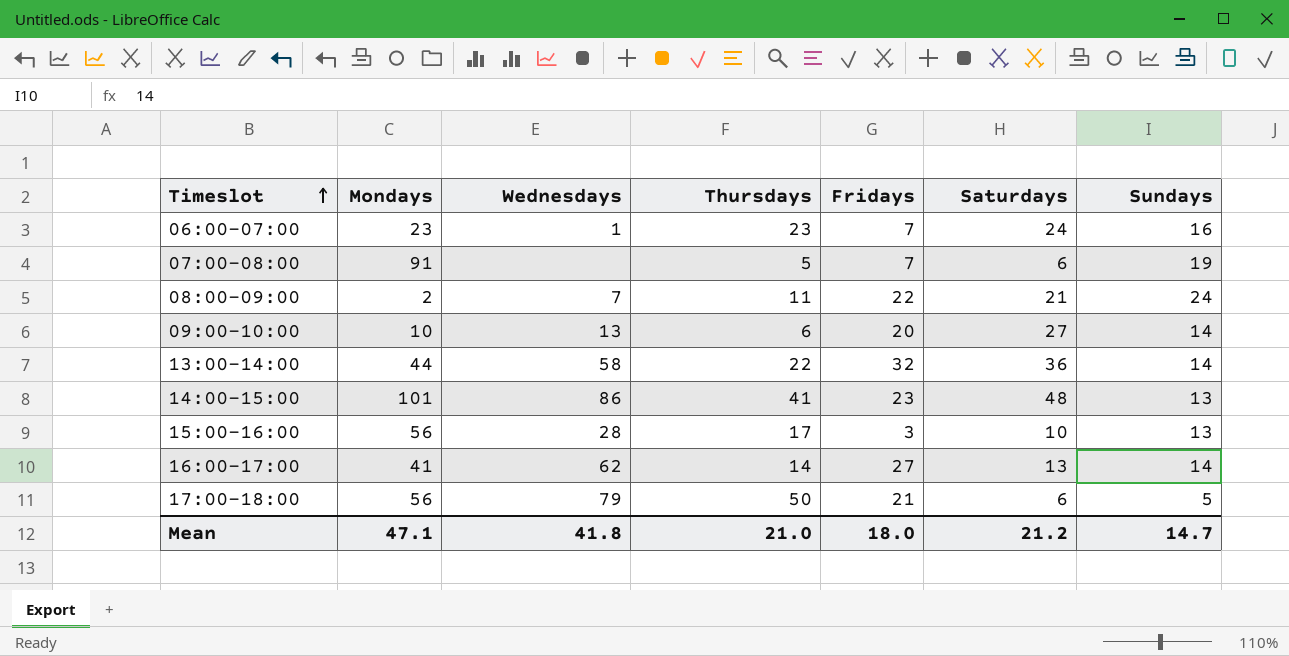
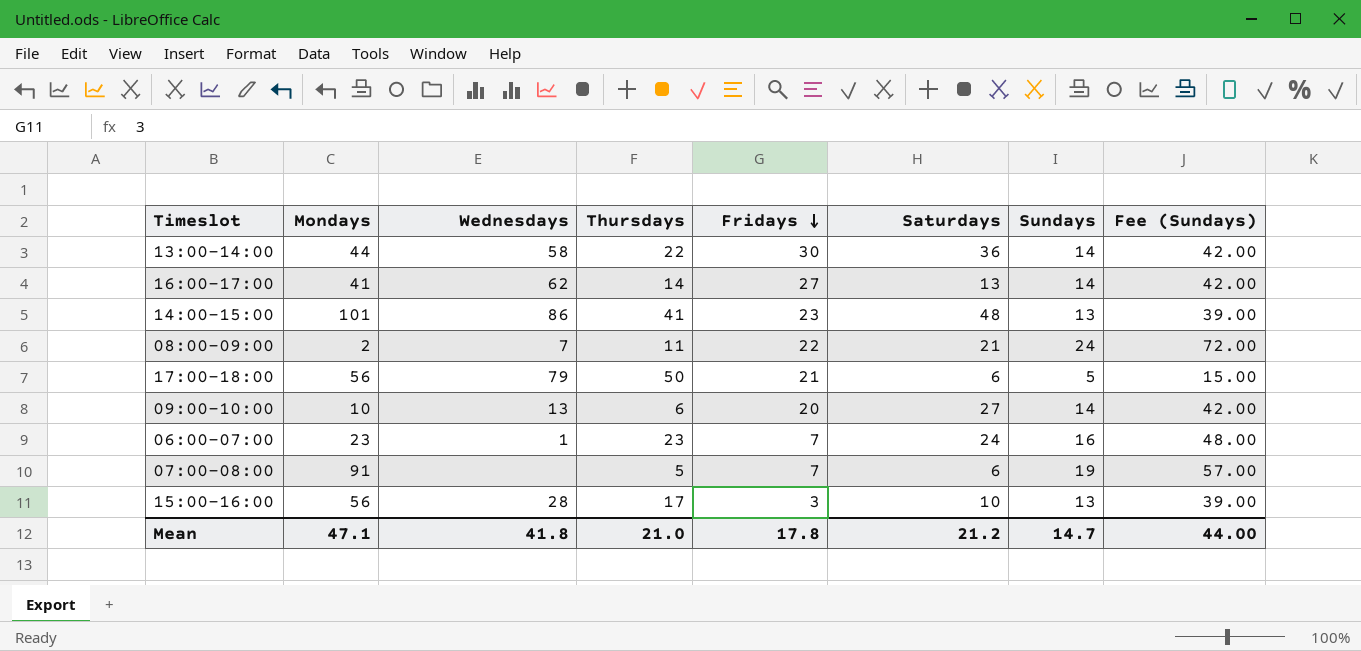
row order: Timeslot ascending -> Fridays descending
column Fee (Sundays) | formula: none -> [Sundays] * 3
13:00-14:00 | Fridays: 32 -> 30
Mean | Fridays: 18.0 -> 17.8

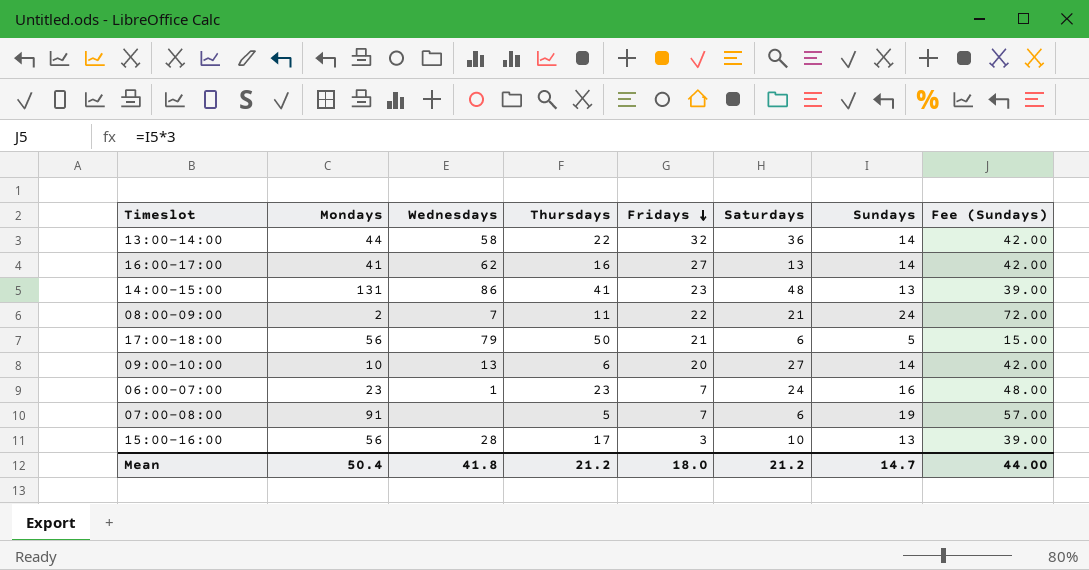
13:00-14:00 | Fridays: 30 -> 32
16:00-17:00 | Thursdays: 14 -> 16
14:00-15:00 | Mondays: 101 -> 131
Mean | Mondays: 47.1 -> 50.4
Mean | Thursdays: 21.0 -> 21.2
Mean | Fridays: 17.8 -> 18.0

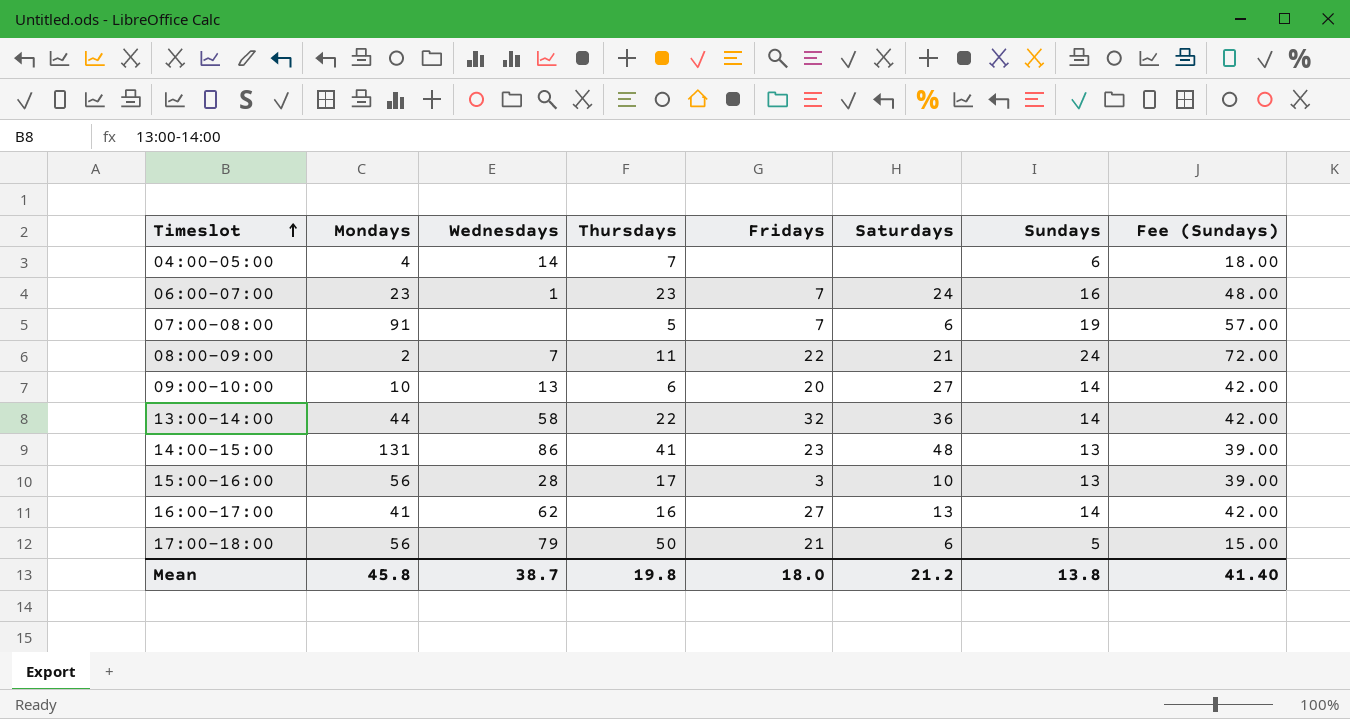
row order: Fridays descending -> Timeslot ascending
row 04:00-05:00: none -> 4 | 14 | 7 | none | none | 6 | 18.00
Mean | Mondays: 50.4 -> 45.8
Mean | Wednesdays: 41.8 -> 38.7
Mean | Thursdays: 21.2 -> 19.8
Mean | Sundays: 14.7 -> 13.8
Mean | Fee (Sundays): 44.00 -> 41.40

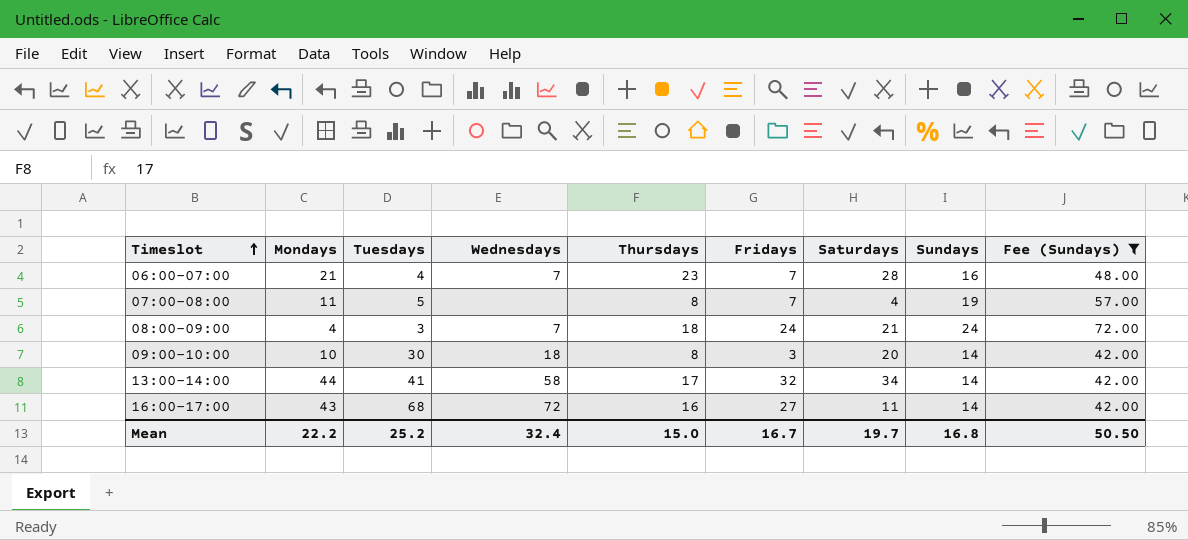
filter: none -> Fee (Sundays) >= 42.00
column Tuesdays | position: none -> 3
06:00-07:00 | Mondays: 23 -> 21
06:00-07:00 | Wednesdays: 1 -> 7
06:00-07:00 | Saturdays: 24 -> 28
07:00-08:00 | Mondays: 91 -> 11
07:00-08:00 | Thursdays: 5 -> 8
07:00-08:00 | Saturdays: 6 -> 4
08:00-09:00 | Mondays: 2 -> 4
08:00-09:00 | Thursdays: 11 -> 18
08:00-09:00 | Fridays: 22 -> 24
09:00-10:00 | Wednesdays: 13 -> 18
09:00-10:00 | Thursdays: 6 -> 8
09:00-10:00 | Fridays: 20 -> 3
09:00-10:00 | Saturdays: 27 -> 20
13:00-14:00 | Thursdays: 22 -> 17
13:00-14:00 | Saturdays: 36 -> 34
16:00-17:00 | Mondays: 41 -> 43
16:00-17:00 | Wednesdays: 62 -> 72
16:00-17:00 | Saturdays: 13 -> 11
Mean | Mondays: 45.8 -> 22.2
Mean | Wednesdays: 38.7 -> 32.4
Mean | Thursdays: 19.8 -> 15.0
Mean | Fridays: 18.0 -> 16.7
Mean | Saturdays: 21.2 -> 19.7
Mean | Sundays: 13.8 -> 16.8
Mean | Fee (Sundays): 41.40 -> 50.50

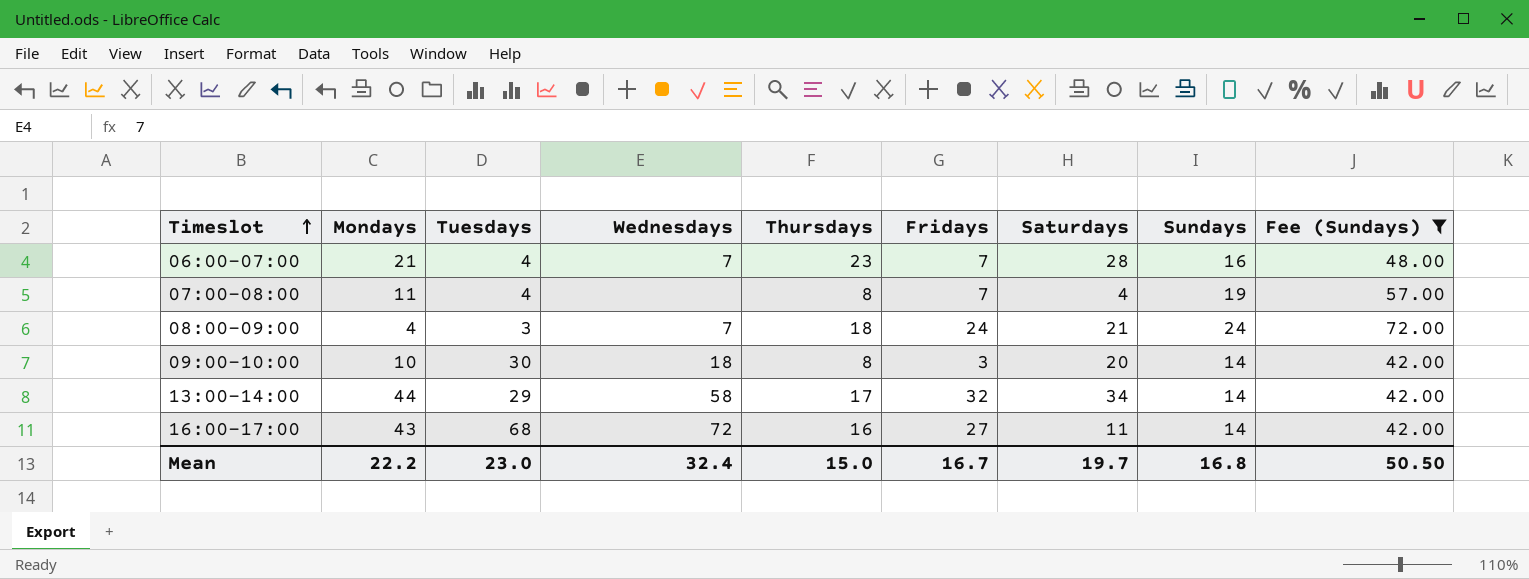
07:00-08:00 | Tuesdays: 5 -> 4
13:00-14:00 | Tuesdays: 41 -> 29
Mean | Tuesdays: 25.2 -> 23.0

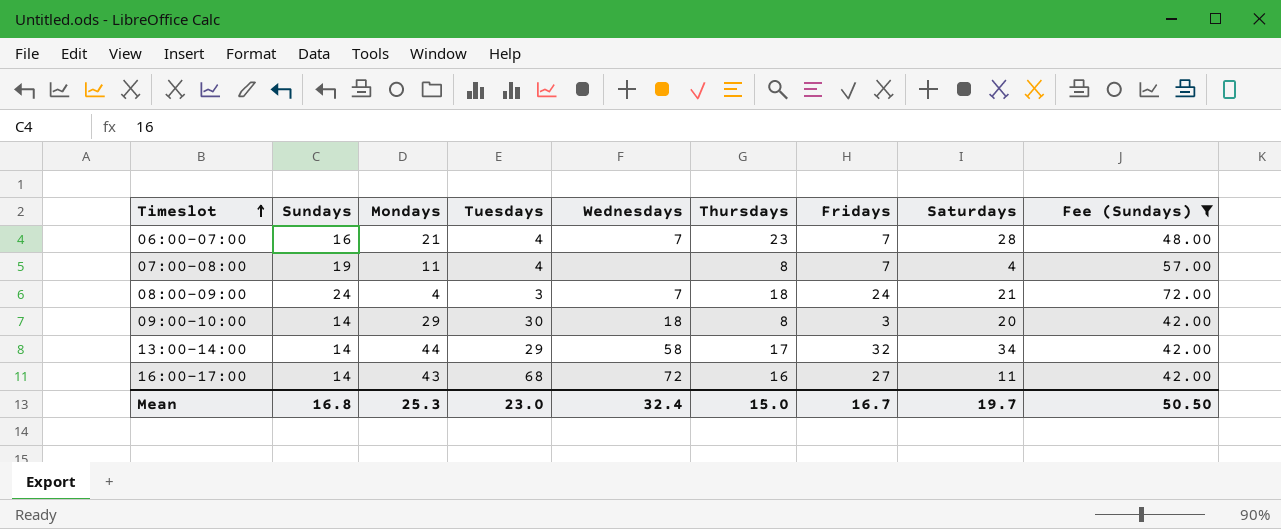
column Sundays | position: 8 -> 2
09:00-10:00 | Mondays: 10 -> 29
Mean | Mondays: 22.2 -> 25.3

